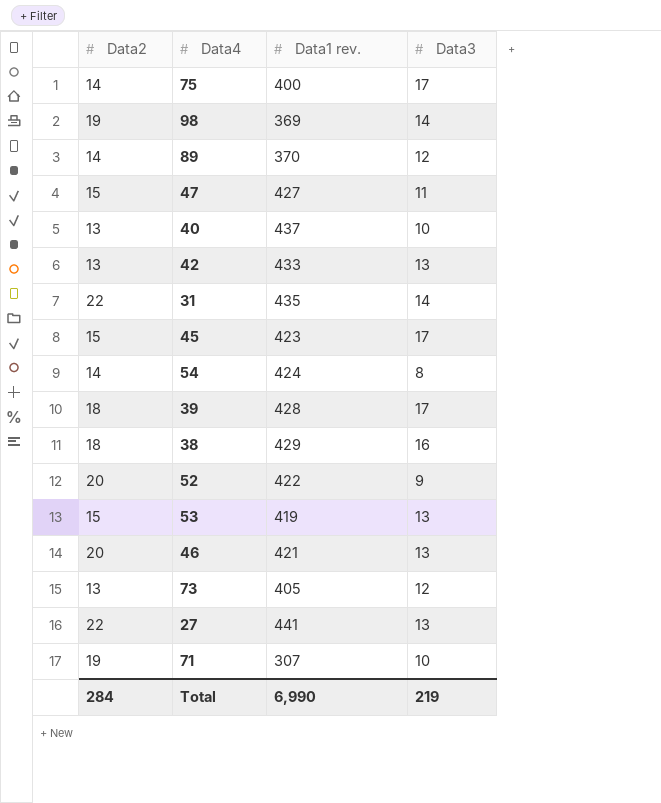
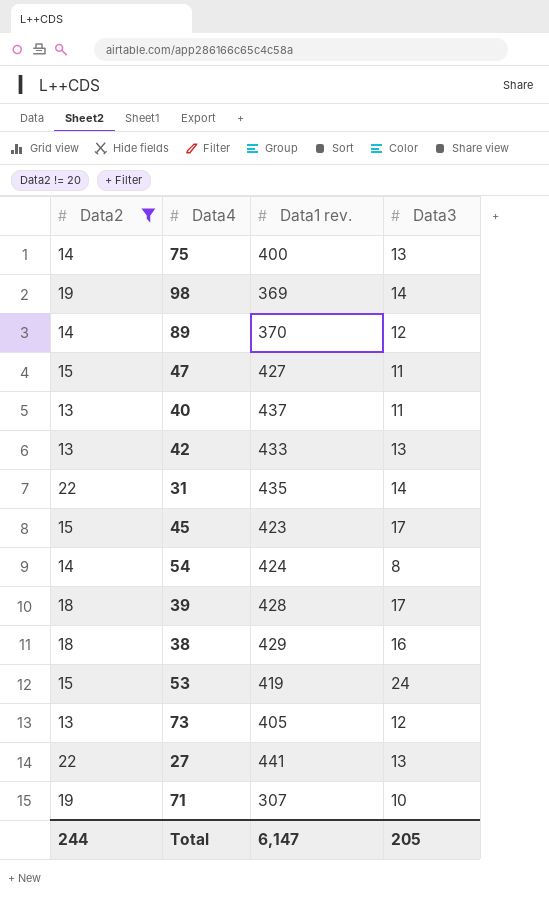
filter: none -> Data2 != 20
75 | Data3: 17 -> 13
40 | Data3: 10 -> 11
53 | Data3: 13 -> 24
Total | Data2: 284 -> 244
Total | Data1 rev.: 6,990 -> 6,147
Total | Data3: 219 -> 205

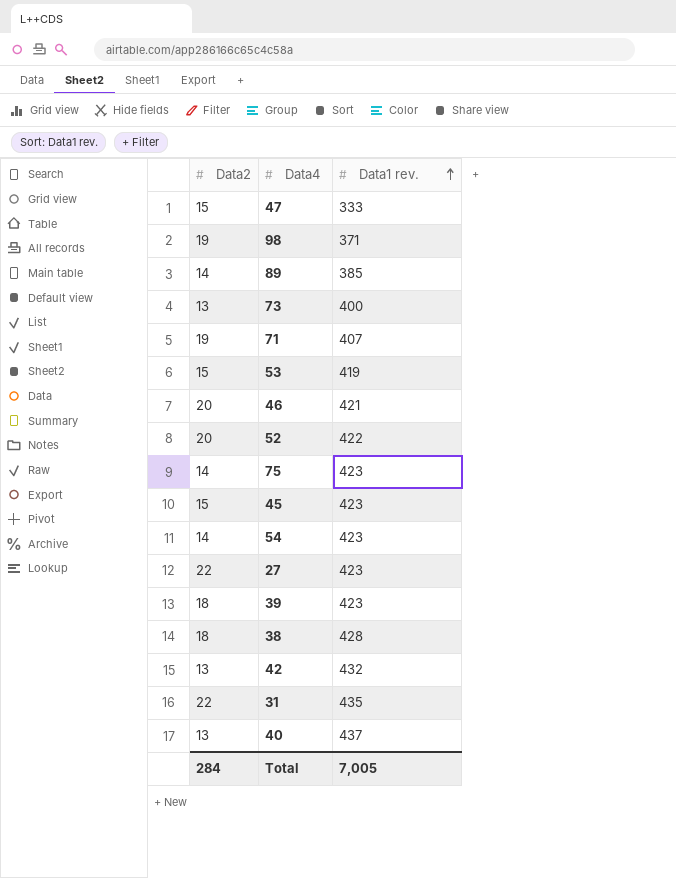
filter: Data2 != 20 -> none
row order: none -> Data1 rev. ascending
column Data3 | position: 4 -> none
47 | Data1 rev.: 427 -> 333
98 | Data1 rev.: 369 -> 371
89 | Data1 rev.: 370 -> 385
73 | Data1 rev.: 405 -> 400
71 | Data1 rev.: 307 -> 407
75 | Data1 rev.: 400 -> 423
54 | Data1 rev.: 424 -> 423
27 | Data1 rev.: 441 -> 423
39 | Data1 rev.: 428 -> 423
38 | Data1 rev.: 429 -> 428
42 | Data1 rev.: 433 -> 432
Total | Data2: 244 -> 284
Total | Data1 rev.: 6,147 -> 7,005

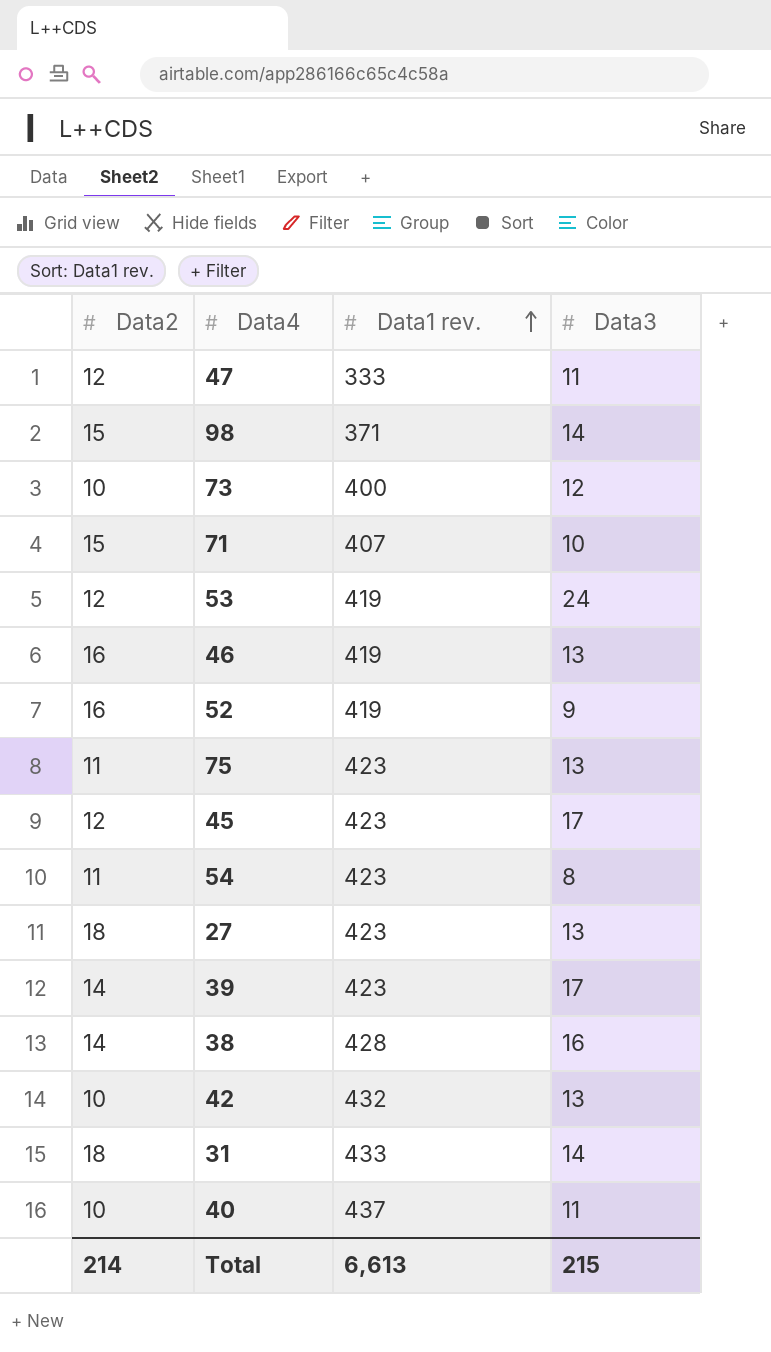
column Data3 | position: none -> 4
row 89: 14 | 385 -> none
47 | Data2: 15 -> 12
98 | Data2: 19 -> 15
73 | Data2: 13 -> 10
71 | Data2: 19 -> 15
53 | Data2: 15 -> 12
46 | Data2: 20 -> 16
46 | Data1 rev.: 421 -> 419
52 | Data2: 20 -> 16
52 | Data1 rev.: 422 -> 419
75 | Data2: 14 -> 11
45 | Data2: 15 -> 12
54 | Data2: 14 -> 11
27 | Data2: 22 -> 18
39 | Data2: 18 -> 14
38 | Data2: 18 -> 14
42 | Data2: 13 -> 10
31 | Data2: 22 -> 18
31 | Data1 rev.: 435 -> 433
40 | Data2: 13 -> 10
Total | Data2: 284 -> 214
Total | Data1 rev.: 7,005 -> 6,613

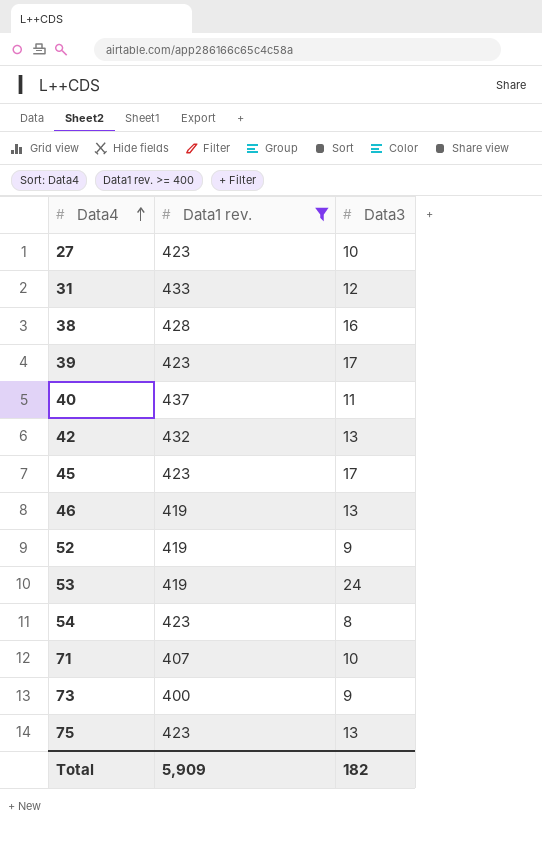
filter: none -> Data1 rev. >= 400
row order: Data1 rev. ascending -> Data4 ascending
column Data2 | position: 1 -> none
27 | Data3: 13 -> 10
31 | Data3: 14 -> 12
73 | Data3: 12 -> 9
Total | Data1 rev.: 6,613 -> 5,909
Total | Data3: 215 -> 182

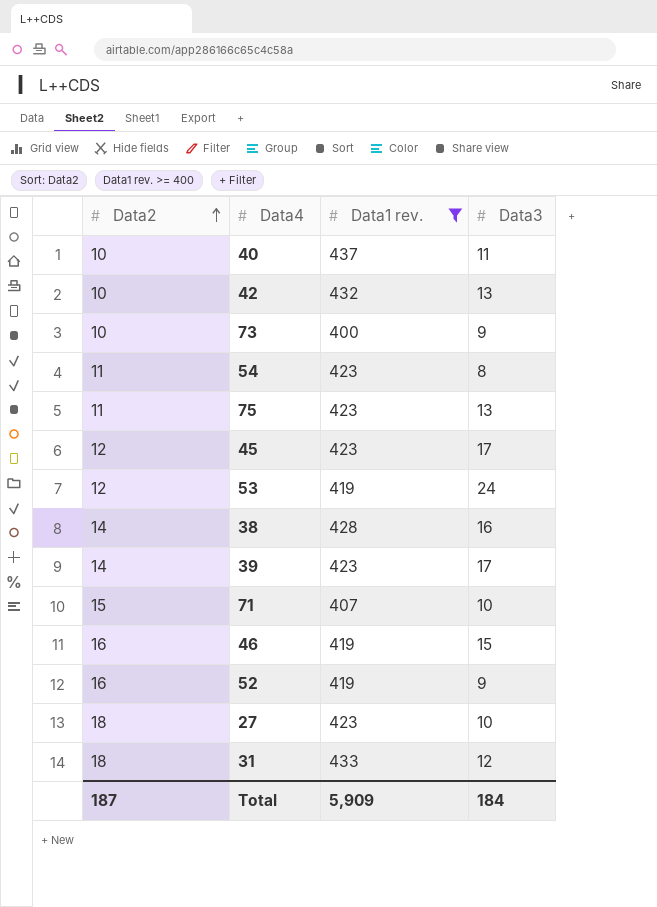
row order: Data4 ascending -> Data2 ascending
column Data2 | position: none -> 1
46 | Data3: 13 -> 15
Total | Data3: 182 -> 184

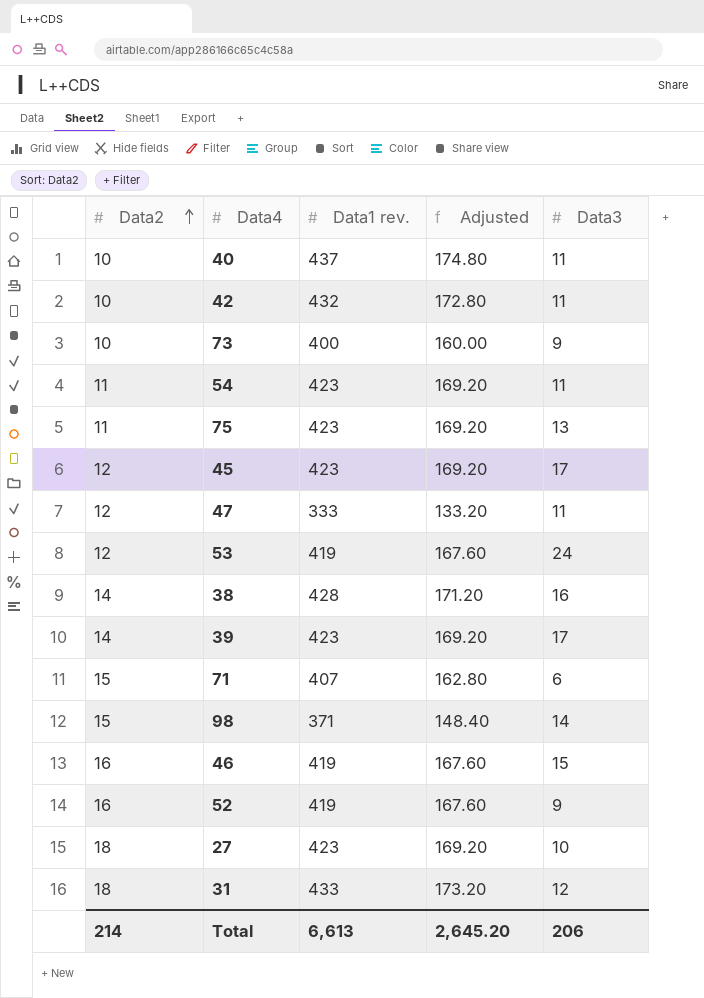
filter: Data1 rev. >= 400 -> none
column Adjusted | formula: none -> [Data1 rev.] * 0.4
42 | Data3: 13 -> 11
54 | Data3: 8 -> 11
71 | Data3: 10 -> 6
Total | Data2: 187 -> 214
Total | Data1 rev.: 5,909 -> 6,613
Total | Data3: 184 -> 206

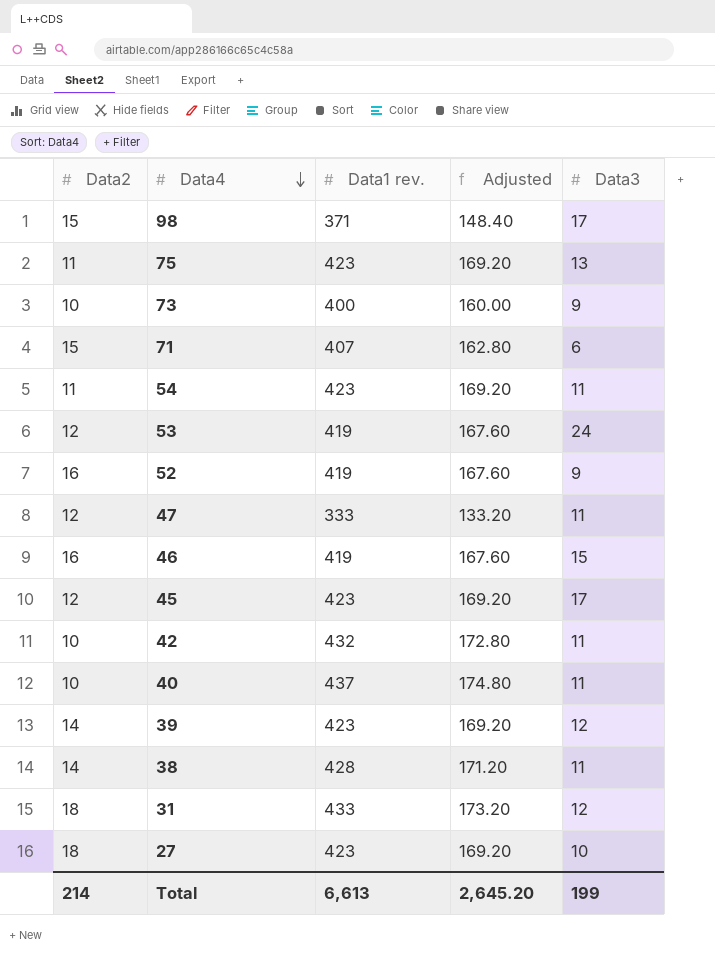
row order: Data2 ascending -> Data4 descending
98 | Data3: 14 -> 17
39 | Data3: 17 -> 12
38 | Data3: 16 -> 11
Total | Data3: 206 -> 199

